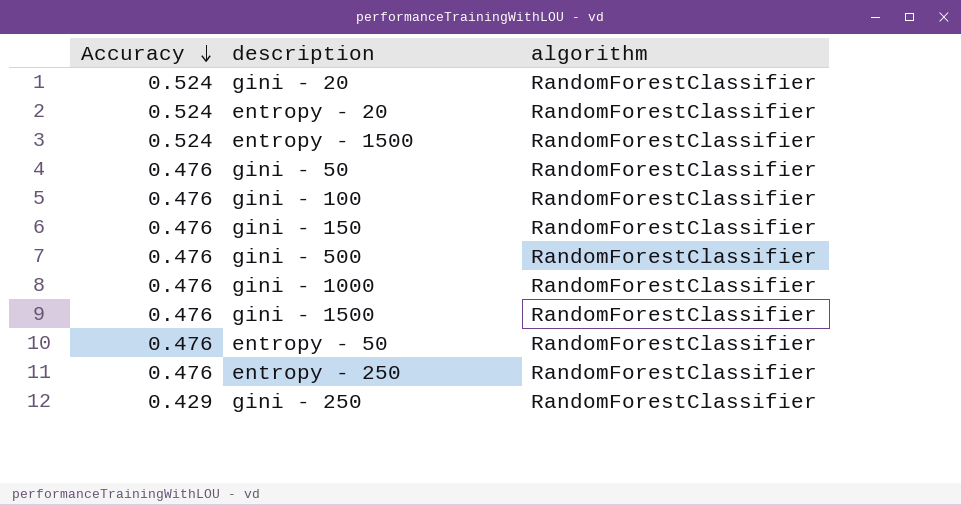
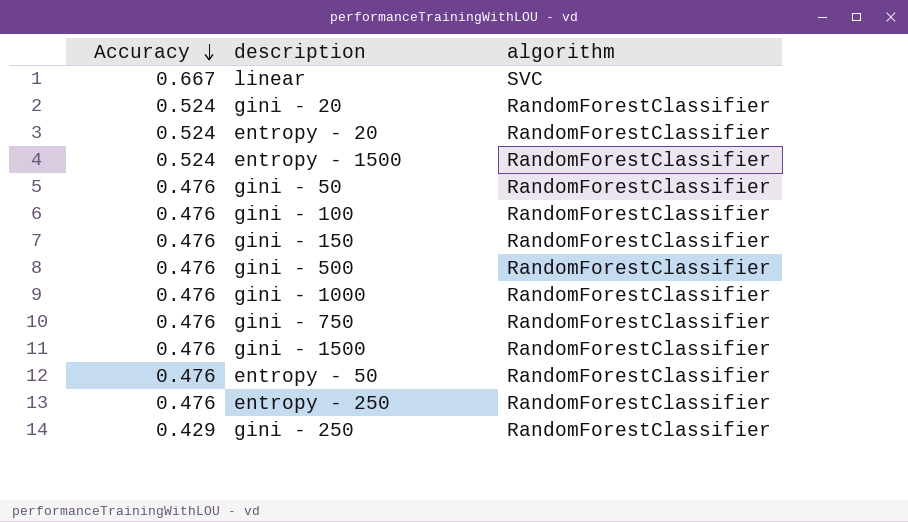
row linear: none -> 0.667 | SVC
row gini - 750: none -> 0.476 | RandomForestClassifier

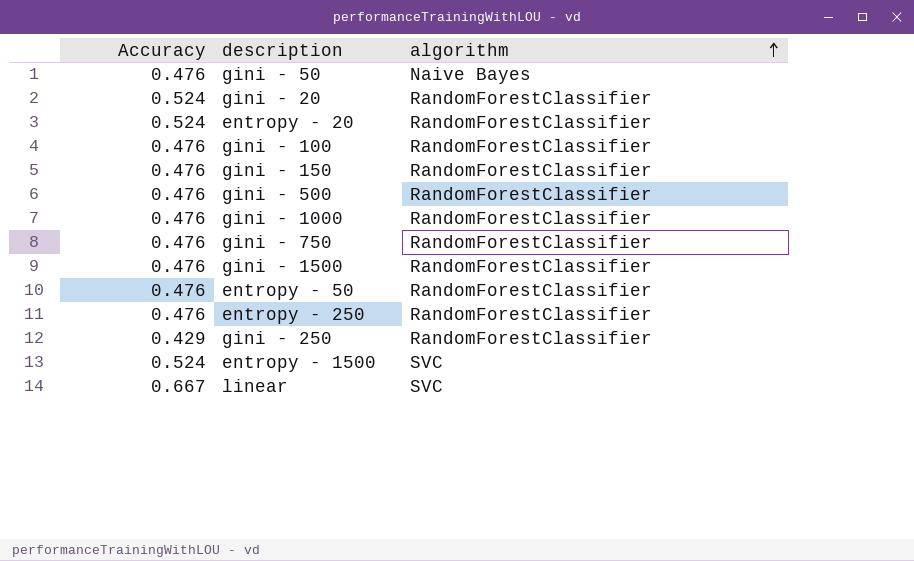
row order: Accuracy descending -> algorithm ascending
gini - 50 | algorithm: RandomForestClassifier -> Naive Bayes
entropy - 1500 | algorithm: RandomForestClassifier -> SVC

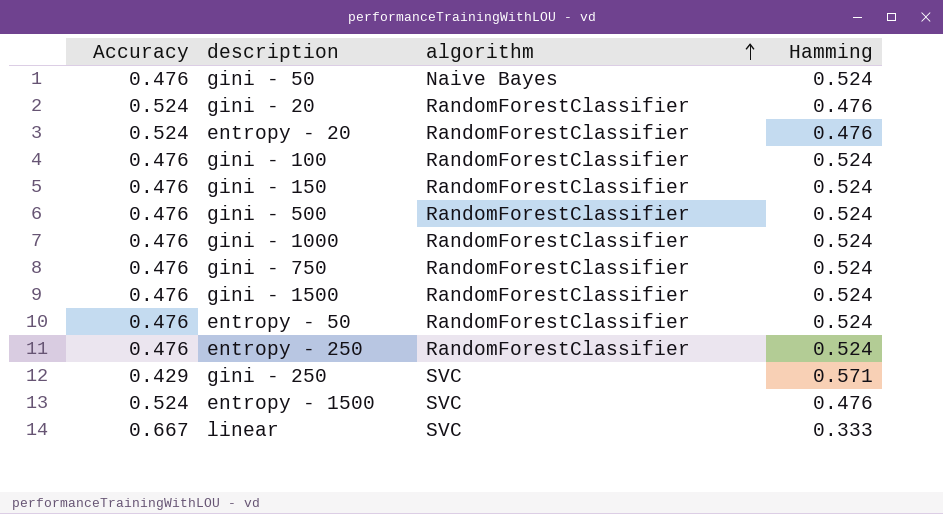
column Hamming | position: none -> 4
gini - 250 | algorithm: RandomForestClassifier -> SVC

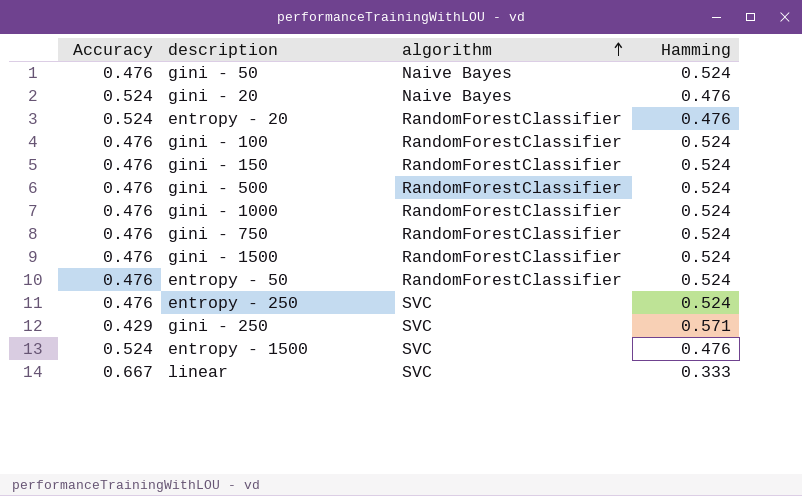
gini - 20 | algorithm: RandomForestClassifier -> Naive Bayes
entropy - 250 | algorithm: RandomForestClassifier -> SVC

